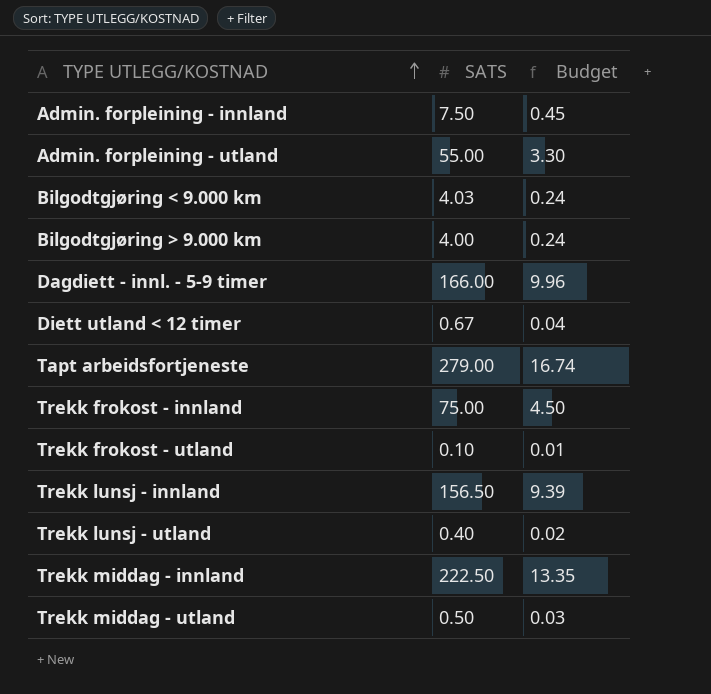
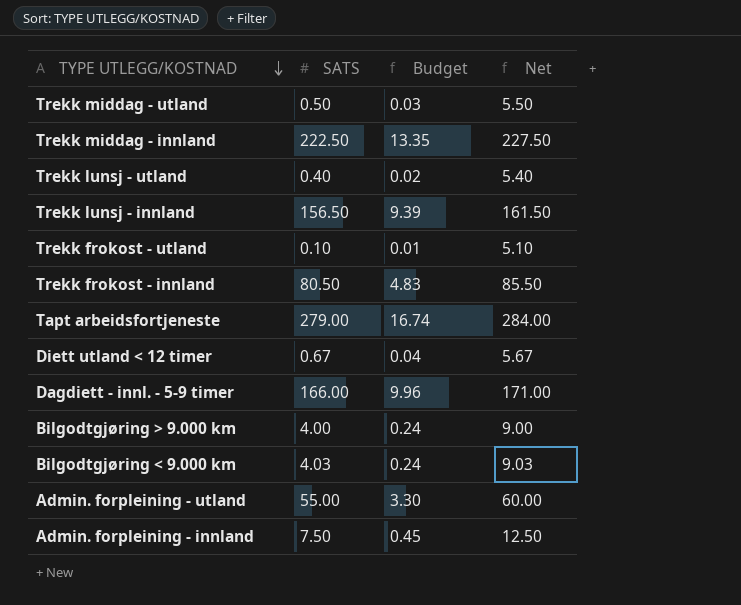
row order: TYPE UTLEGG/KOSTNAD ascending -> TYPE UTLEGG/KOSTNAD descending
column Net | formula: none -> [SATS] + 5
Trekk frokost - innland | SATS: 75.00 -> 80.50
Trekk frokost - innland | Budget: 4.50 -> 4.83

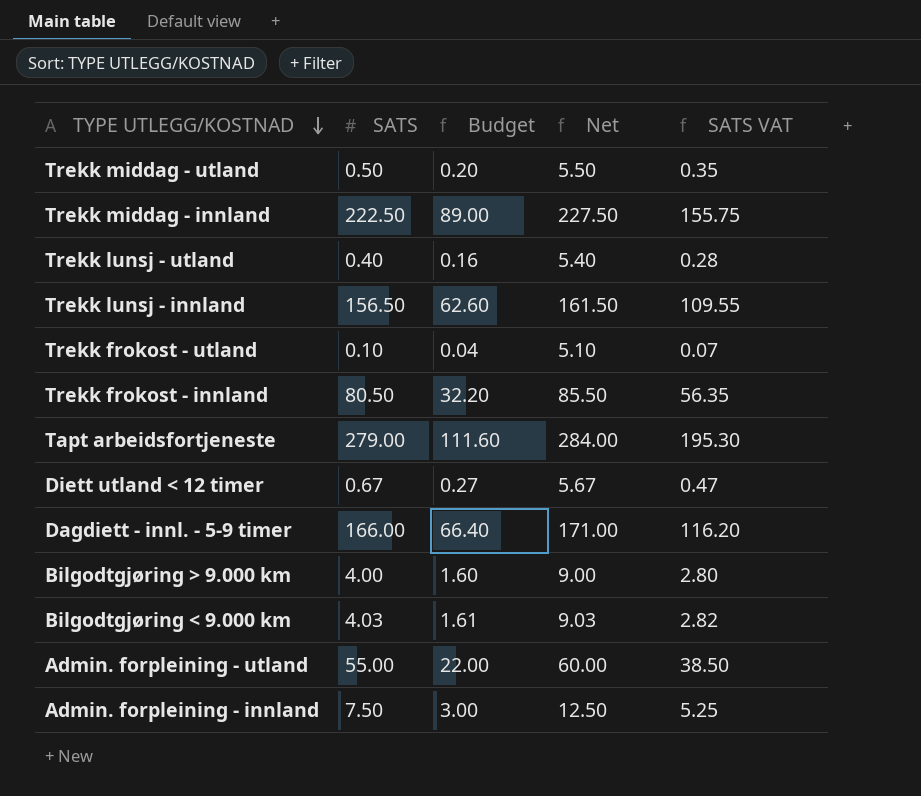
column Budget | formula: [SATS] * 0.06 -> [SATS] * 0.4
column SATS VAT | formula: none -> [SATS] * 0.7

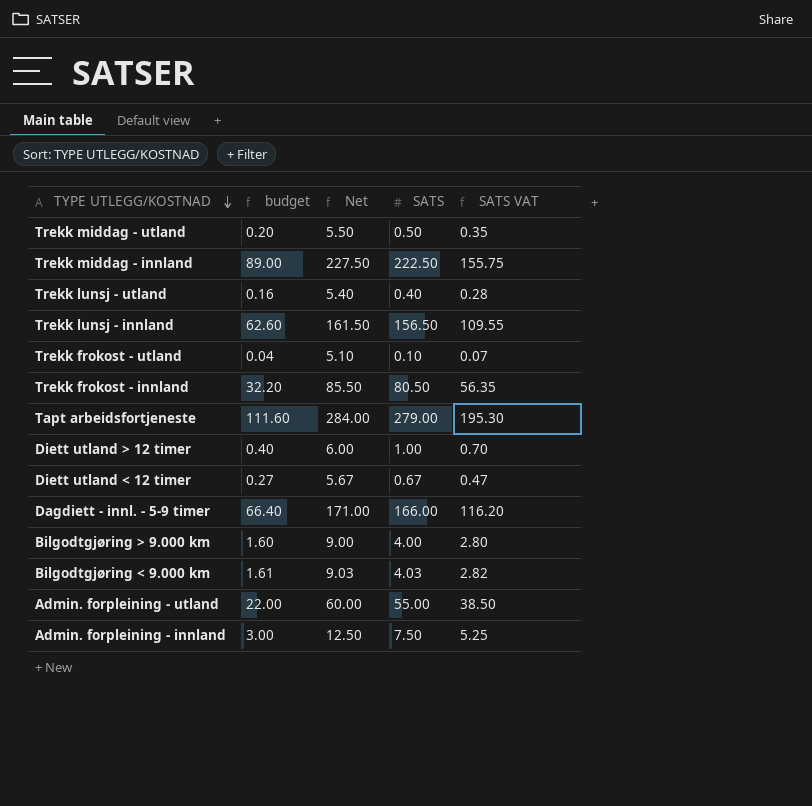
column name: Budget -> budget
column SATS | position: 2 -> 4
row Diett utland > 12 timer: none -> 0.40 | 6.00 | 1.00 | 0.70

